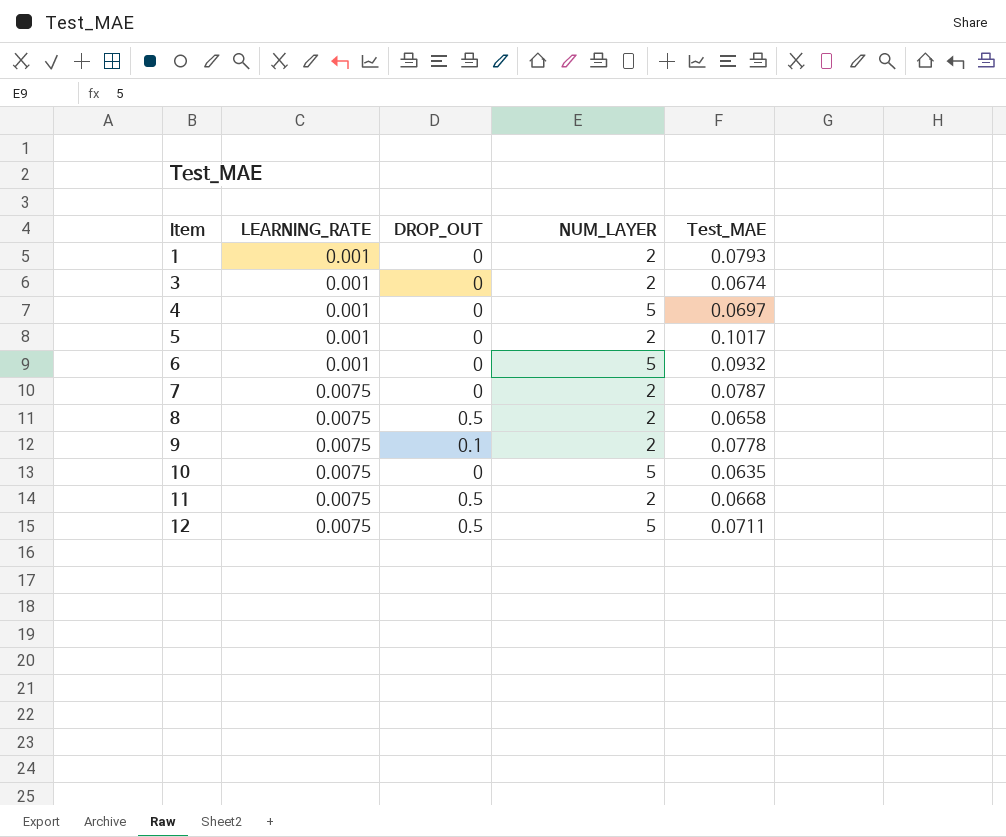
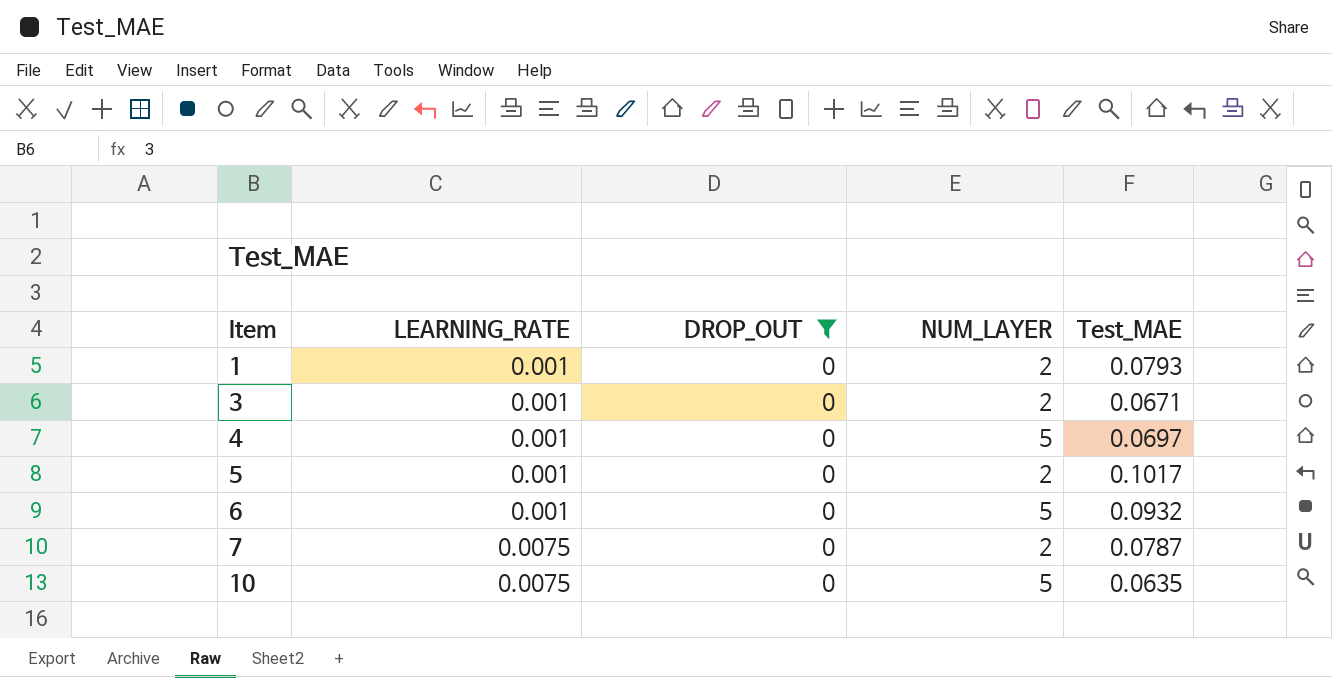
filter: none -> DROP_OUT = 0
3 | Test_MAE: 0.0674 -> 0.0671

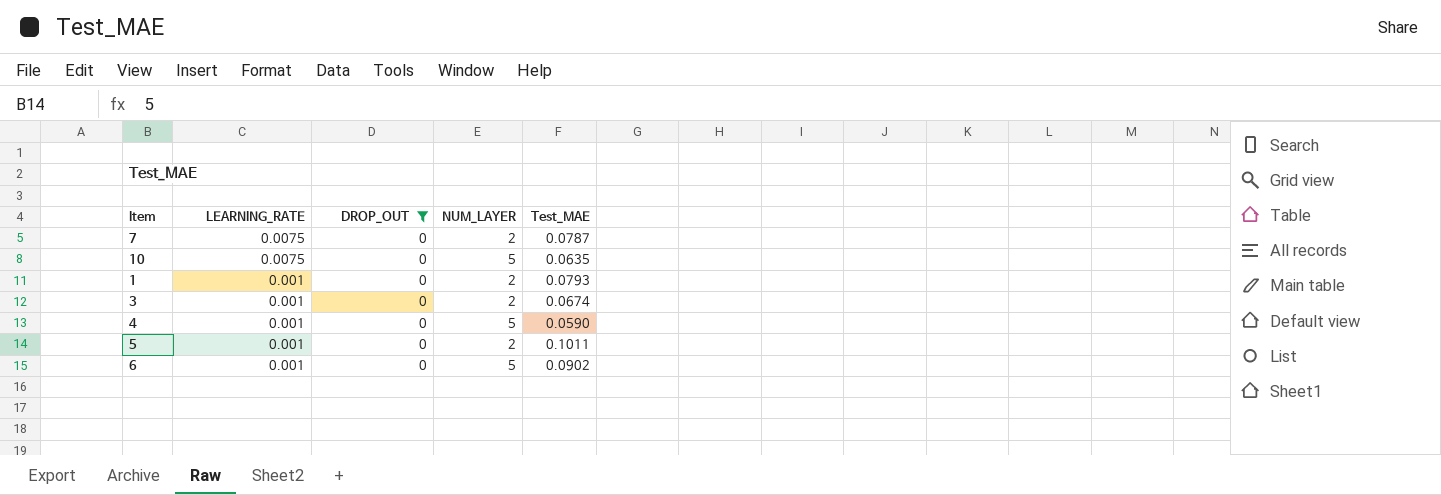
row order: Item ascending -> LEARNING_RATE descending
3 | Test_MAE: 0.0671 -> 0.0674
4 | Test_MAE: 0.0697 -> 0.0590
5 | Test_MAE: 0.1017 -> 0.1011
6 | Test_MAE: 0.0932 -> 0.0902

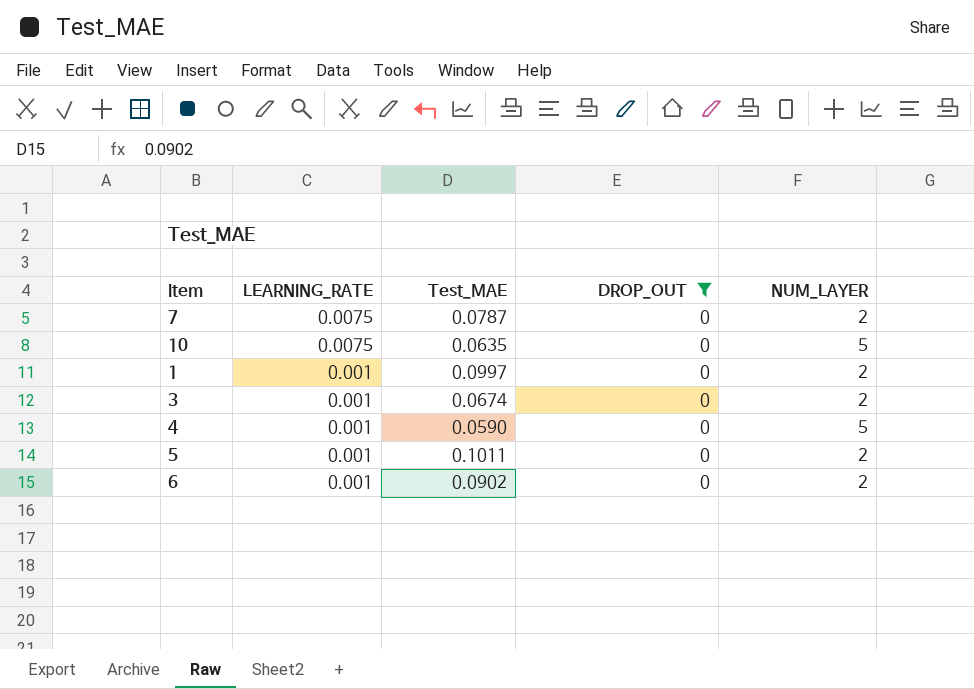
column Test_MAE | position: 5 -> 3
1 | Test_MAE: 0.0793 -> 0.0997
6 | NUM_LAYER: 5 -> 2

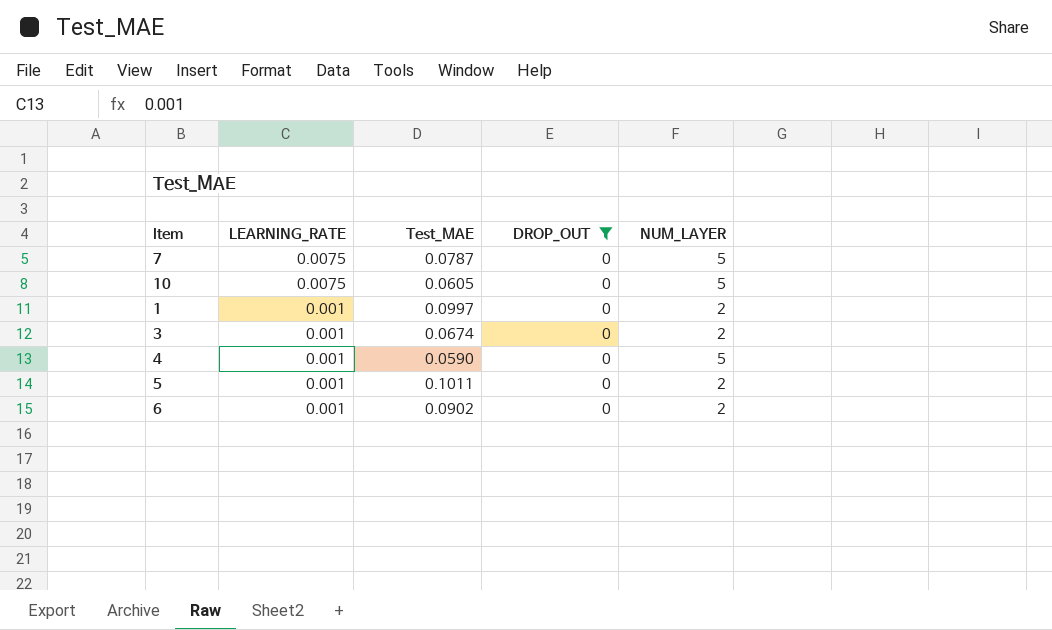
7 | NUM_LAYER: 2 -> 5
10 | Test_MAE: 0.0635 -> 0.0605

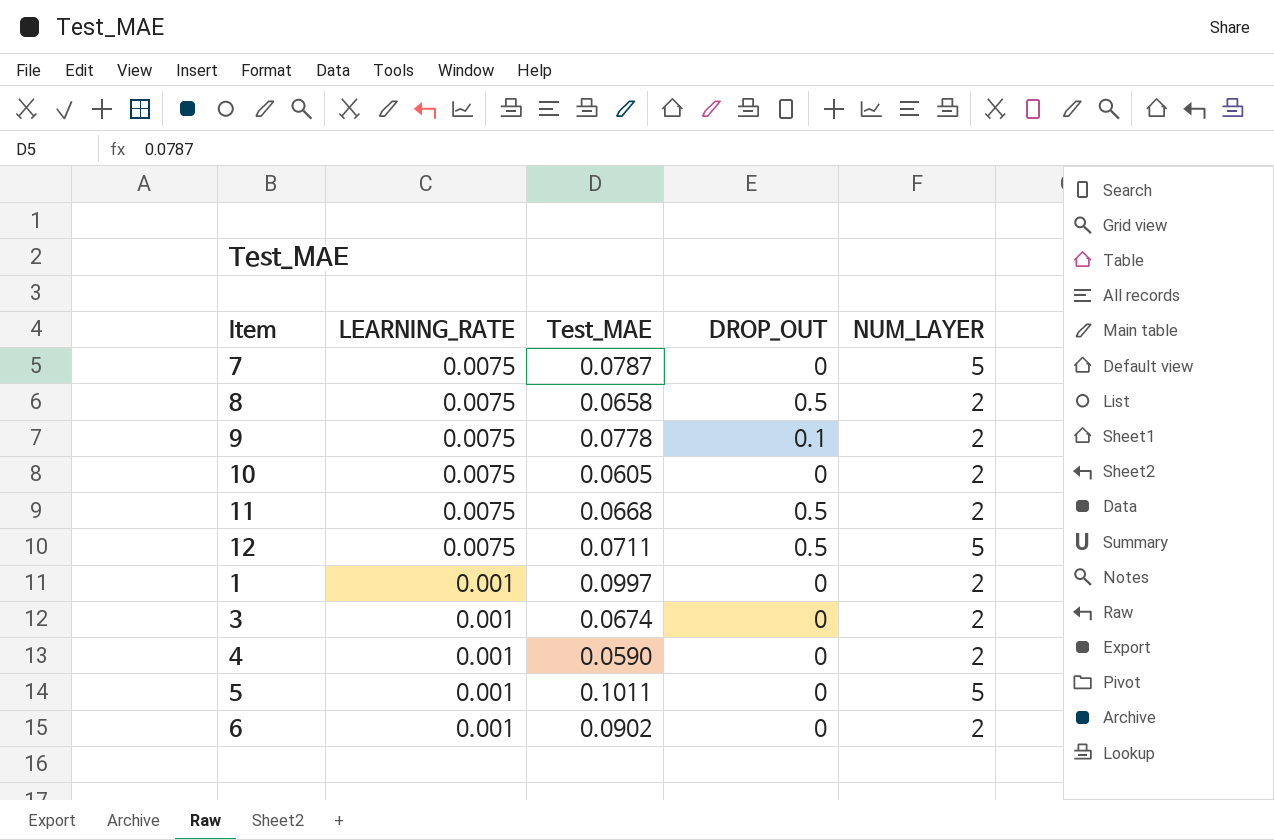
filter: DROP_OUT = 0 -> none
10 | NUM_LAYER: 5 -> 2
4 | NUM_LAYER: 5 -> 2
5 | NUM_LAYER: 2 -> 5

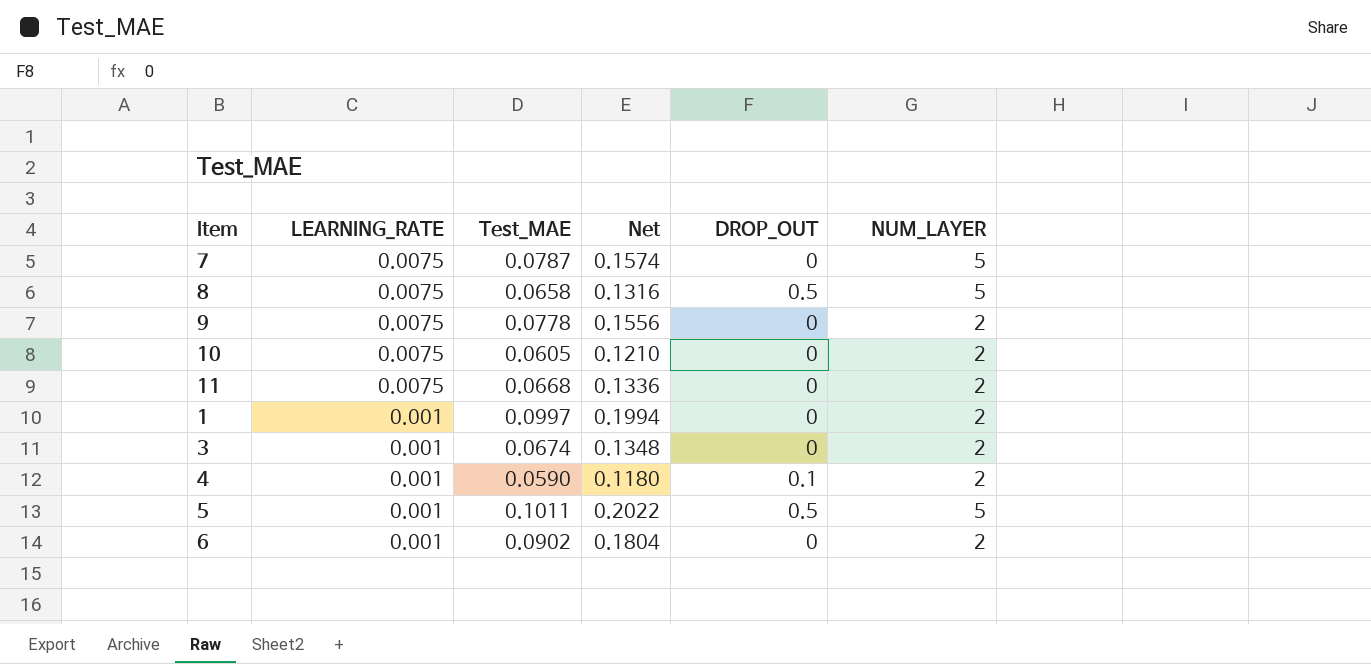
column Net | formula: none -> [Test_MAE] * 2
row 12: 0.0075 | 0.0711 | 0.5 | 5 -> none
8 | NUM_LAYER: 2 -> 5
9 | DROP_OUT: 0.1 -> 0
11 | DROP_OUT: 0.5 -> 0
4 | DROP_OUT: 0 -> 0.1
5 | DROP_OUT: 0 -> 0.5

